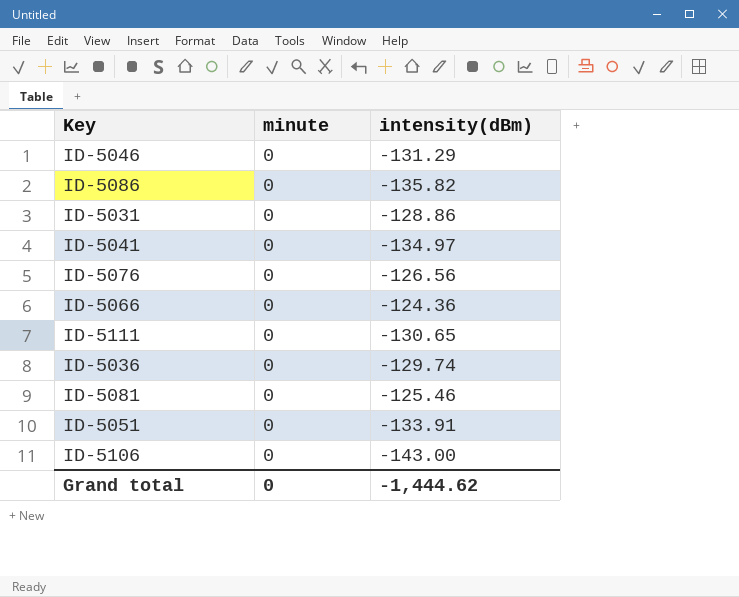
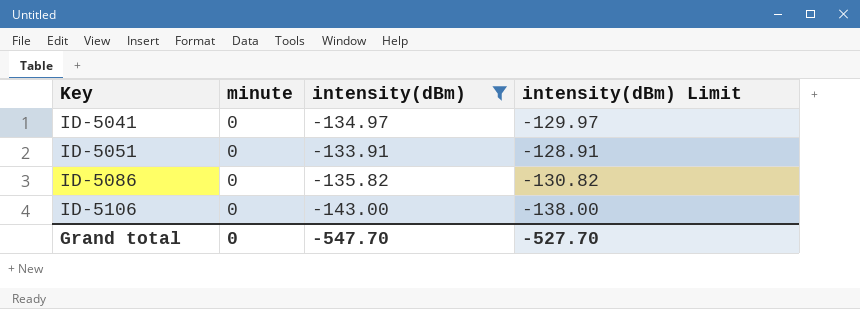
filter: none -> intensity(dBm) <= -133.91
row order: none -> Key ascending
column intensity(dBm) Limit | formula: none -> [intensity(dBm)] + 5
Grand total | intensity(dBm): -1,444.62 -> -547.70

